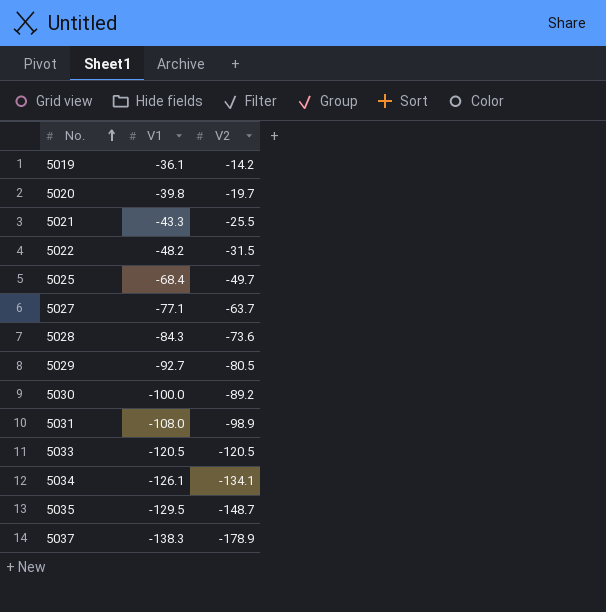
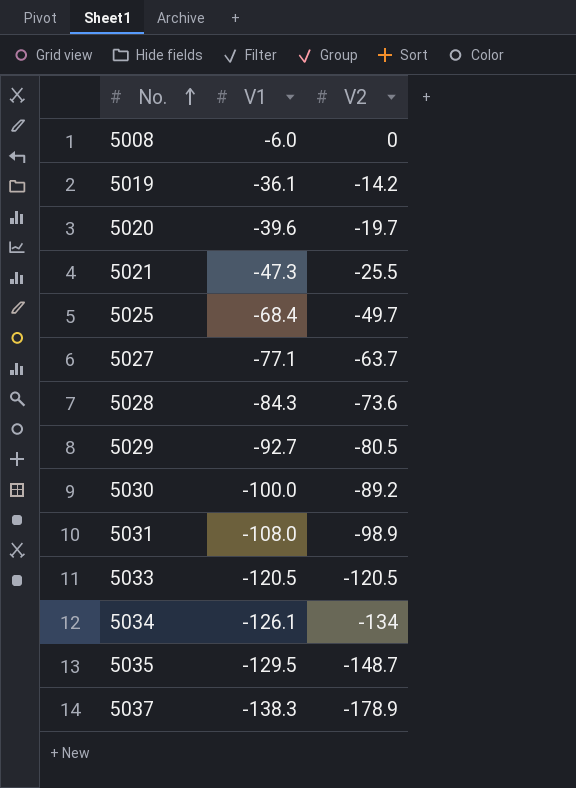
row 5022: -48.2 | -31.5 -> none
row 5008: none -> -6.0 | 0
5020 | V1: -39.8 -> -39.6
5021 | V1: -43.3 -> -47.3
5034 | V2: -134.1 -> -134

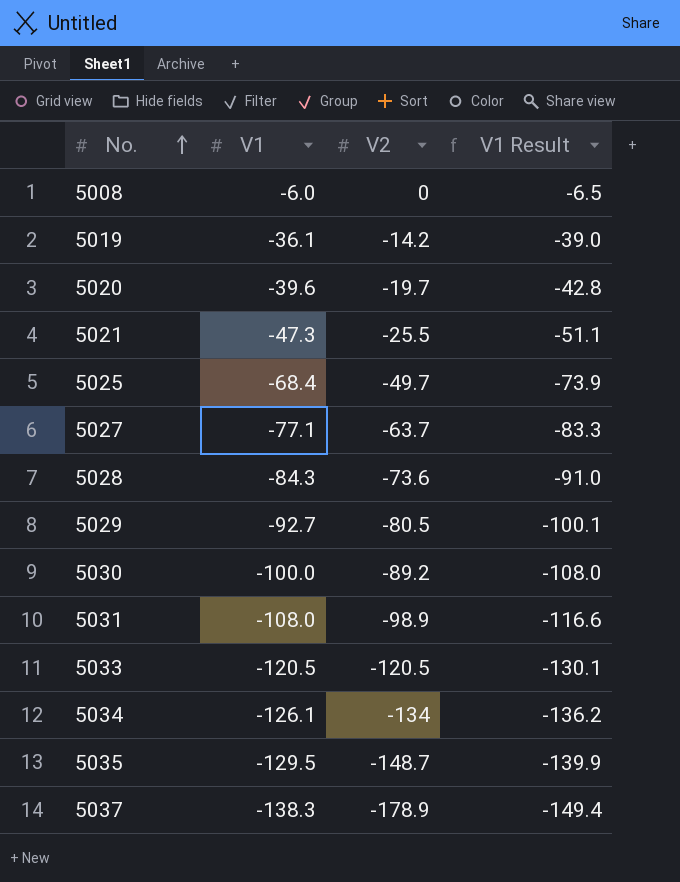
column V1 Result | formula: none -> [V1] * 1.08

